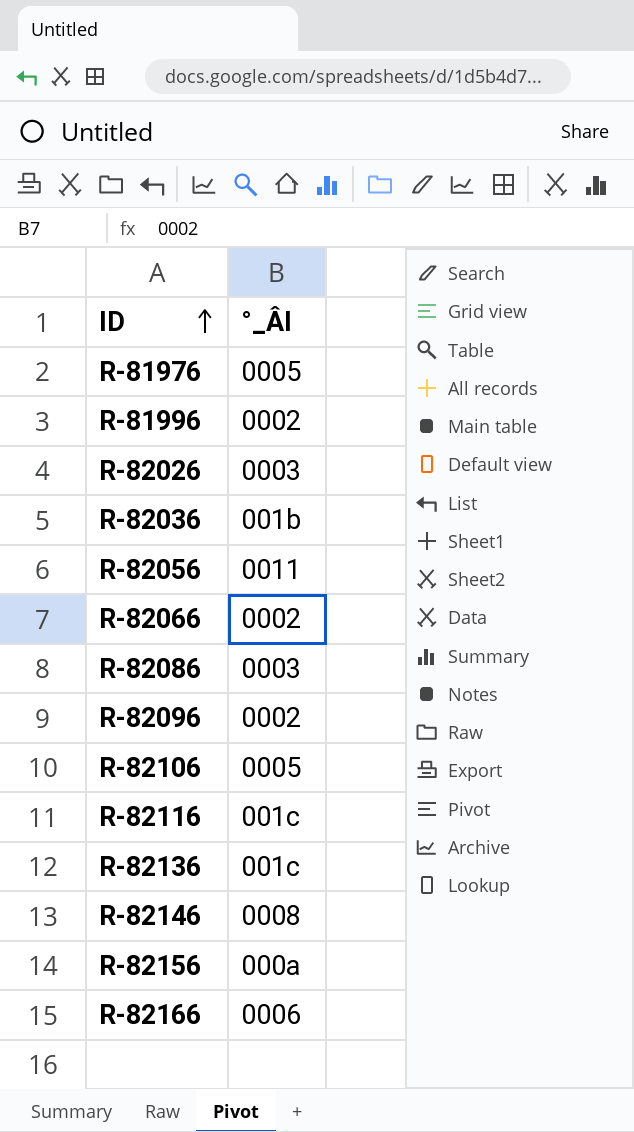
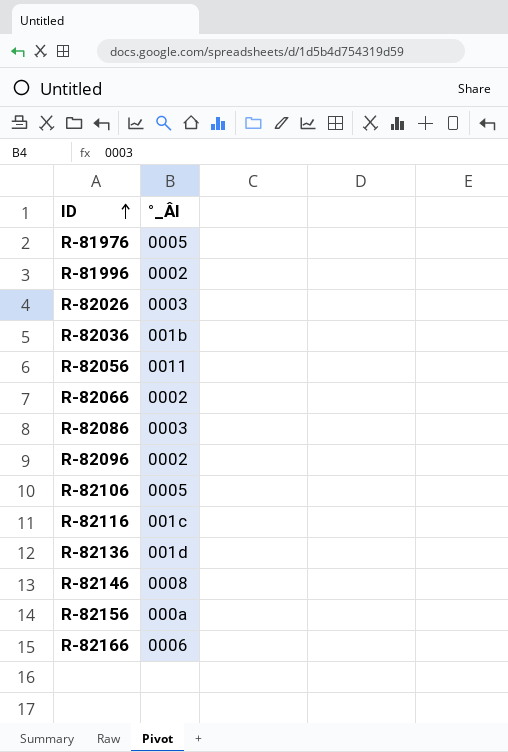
R-82136 | °_ÂI: 001c -> 001d

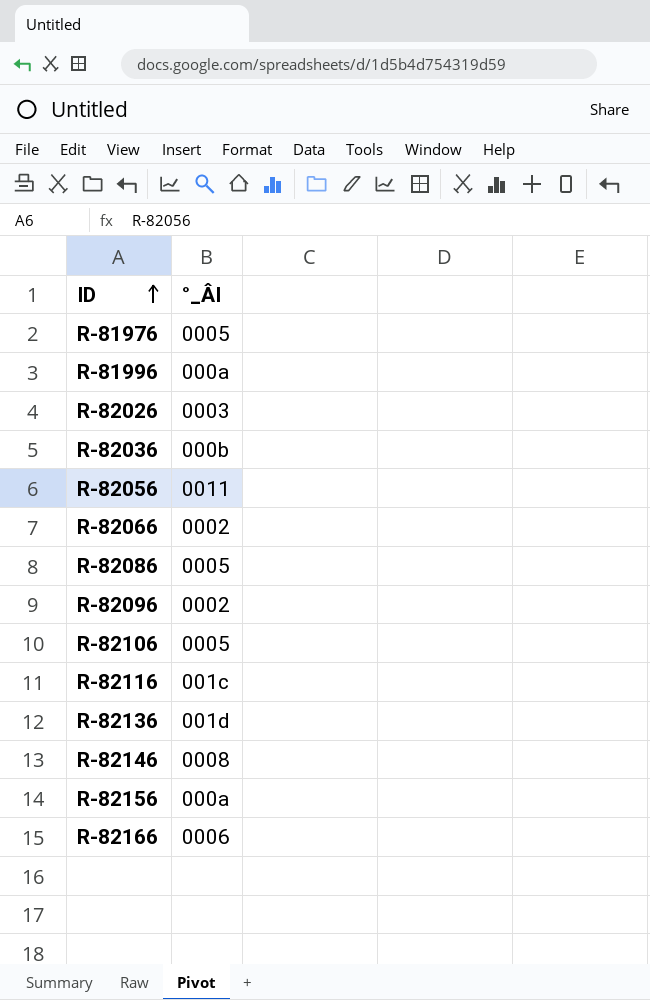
R-81996 | °_ÂI: 0002 -> 000a
R-82036 | °_ÂI: 001b -> 000b
R-82086 | °_ÂI: 0003 -> 0005

